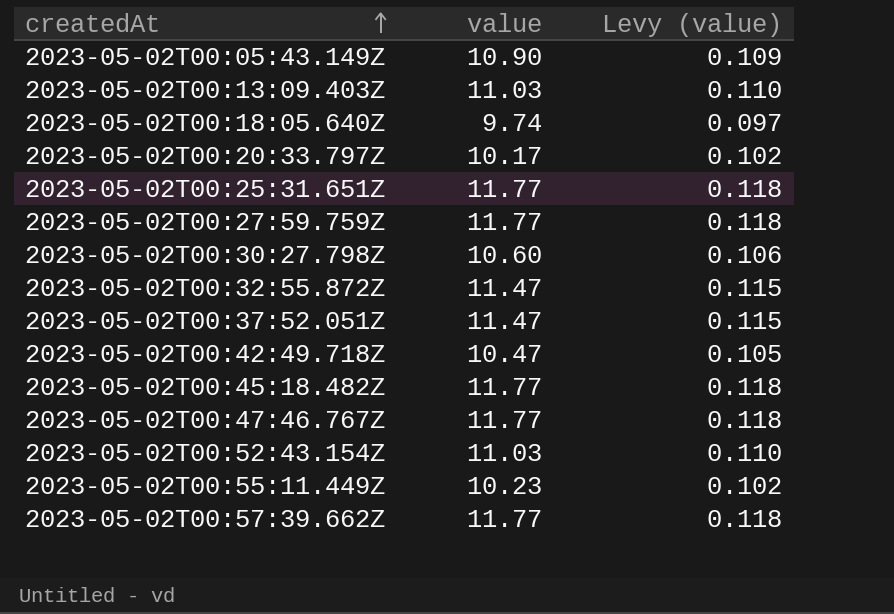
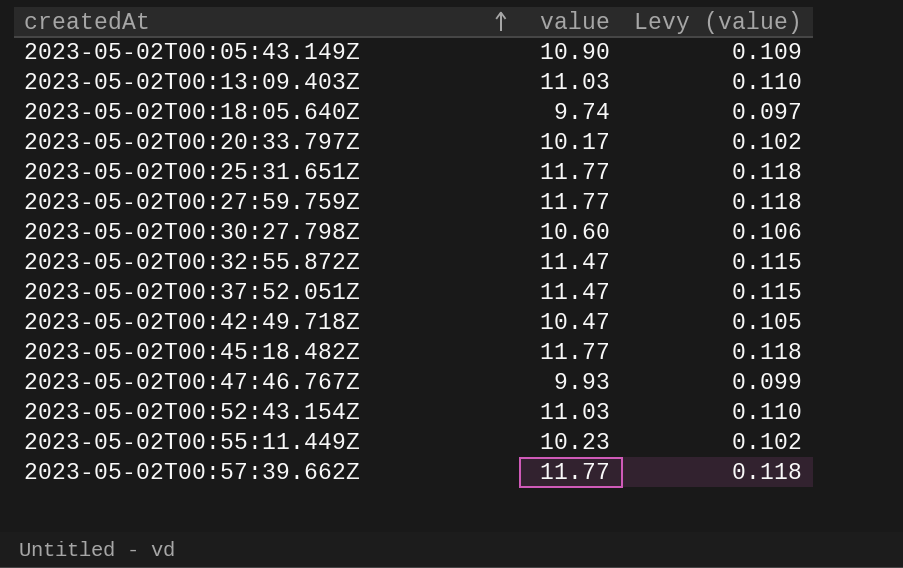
2023-05-02T00:47:46.767Z | value: 11.77 -> 9.93
2023-05-02T00:47:46.767Z | Levy (value): 0.118 -> 0.099

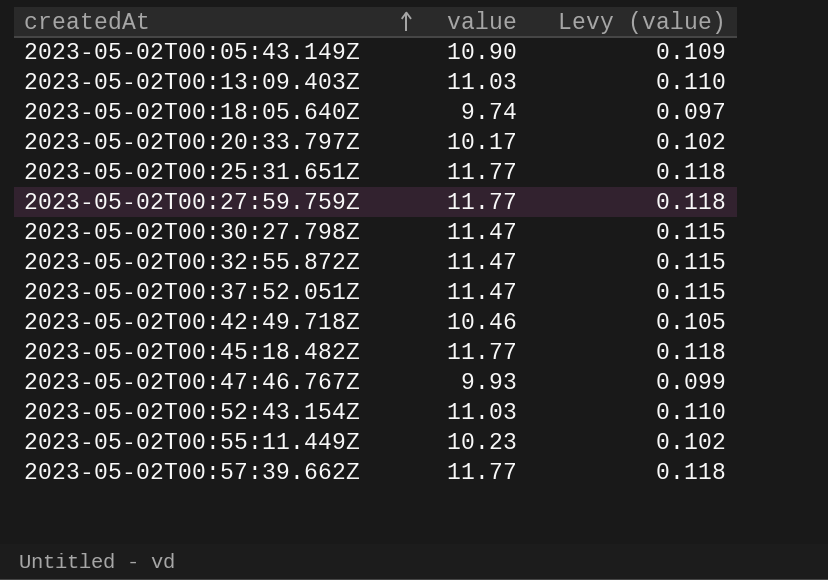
2023-05-02T00:30:27.798Z | value: 10.60 -> 11.47
2023-05-02T00:30:27.798Z | Levy (value): 0.106 -> 0.115
2023-05-02T00:42:49.718Z | value: 10.47 -> 10.46

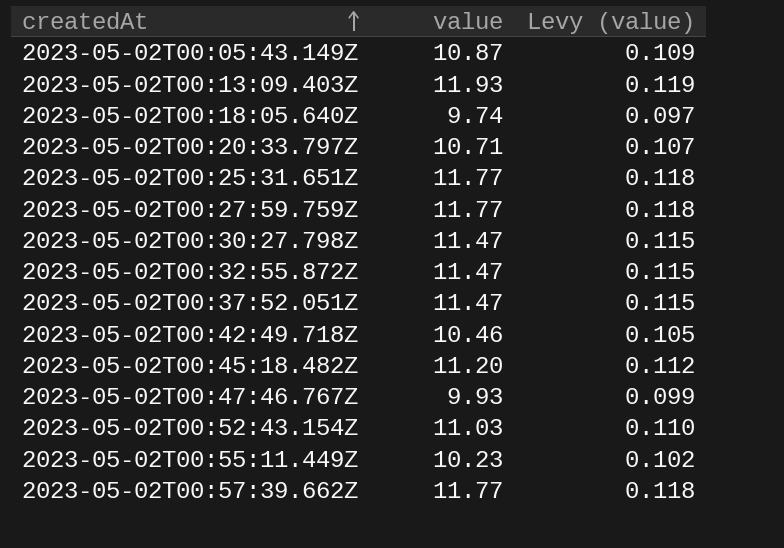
2023-05-02T00:05:43.149Z | value: 10.90 -> 10.87
2023-05-02T00:13:09.403Z | value: 11.03 -> 11.93
2023-05-02T00:13:09.403Z | Levy (value): 0.110 -> 0.119
2023-05-02T00:20:33.797Z | value: 10.17 -> 10.71
2023-05-02T00:20:33.797Z | Levy (value): 0.102 -> 0.107
2023-05-02T00:45:18.482Z | value: 11.77 -> 11.20
2023-05-02T00:45:18.482Z | Levy (value): 0.118 -> 0.112

